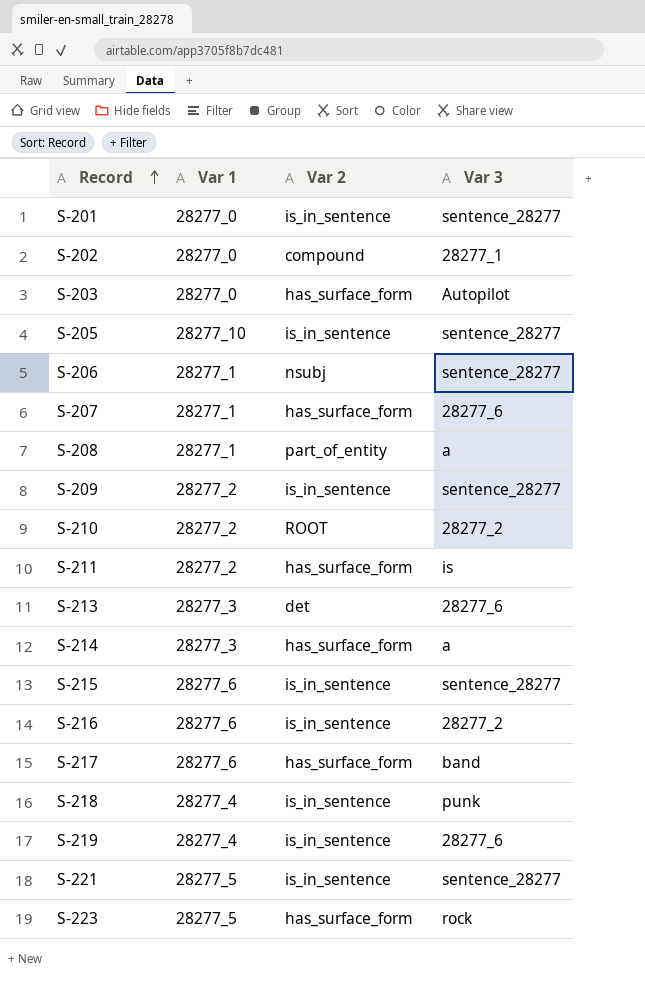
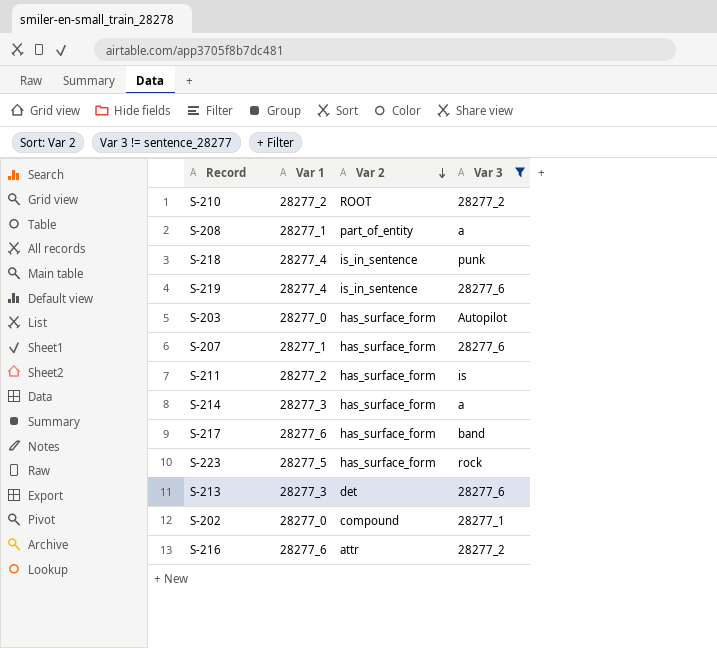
filter: none -> Var 3 != sentence_28277
row order: Record ascending -> Var 2 descending
S-216 | Var 2: is_in_sentence -> attr

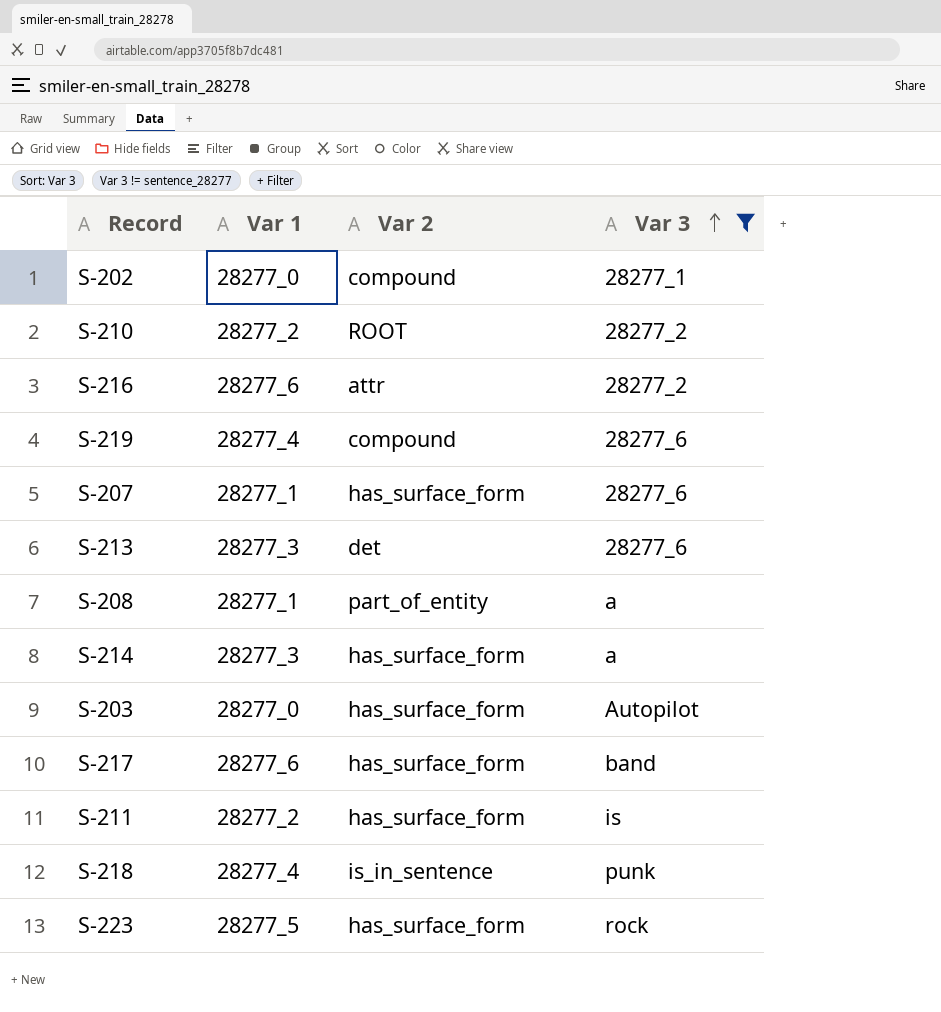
row order: Var 2 descending -> Var 3 ascending
S-219 | Var 2: is_in_sentence -> compound

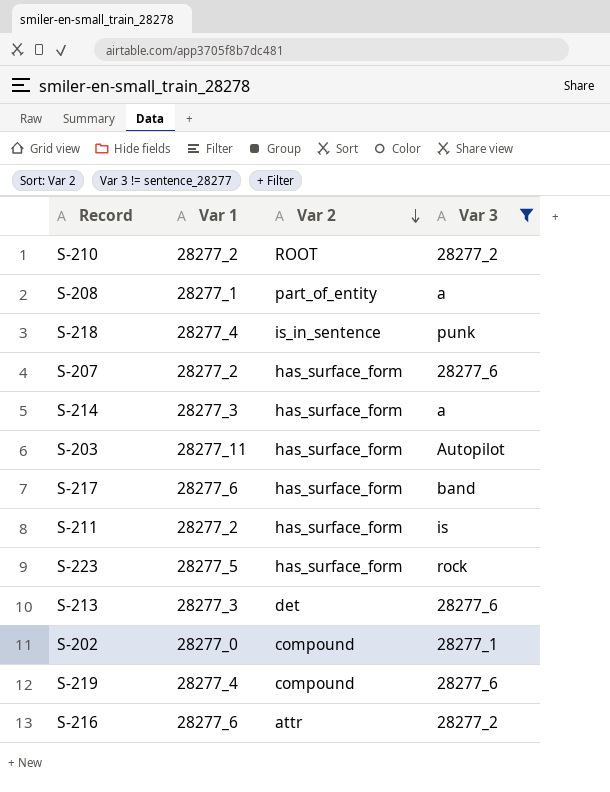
row order: Var 3 ascending -> Var 2 descending
S-207 | Var 1: 28277_1 -> 28277_2
S-203 | Var 1: 28277_0 -> 28277_11

